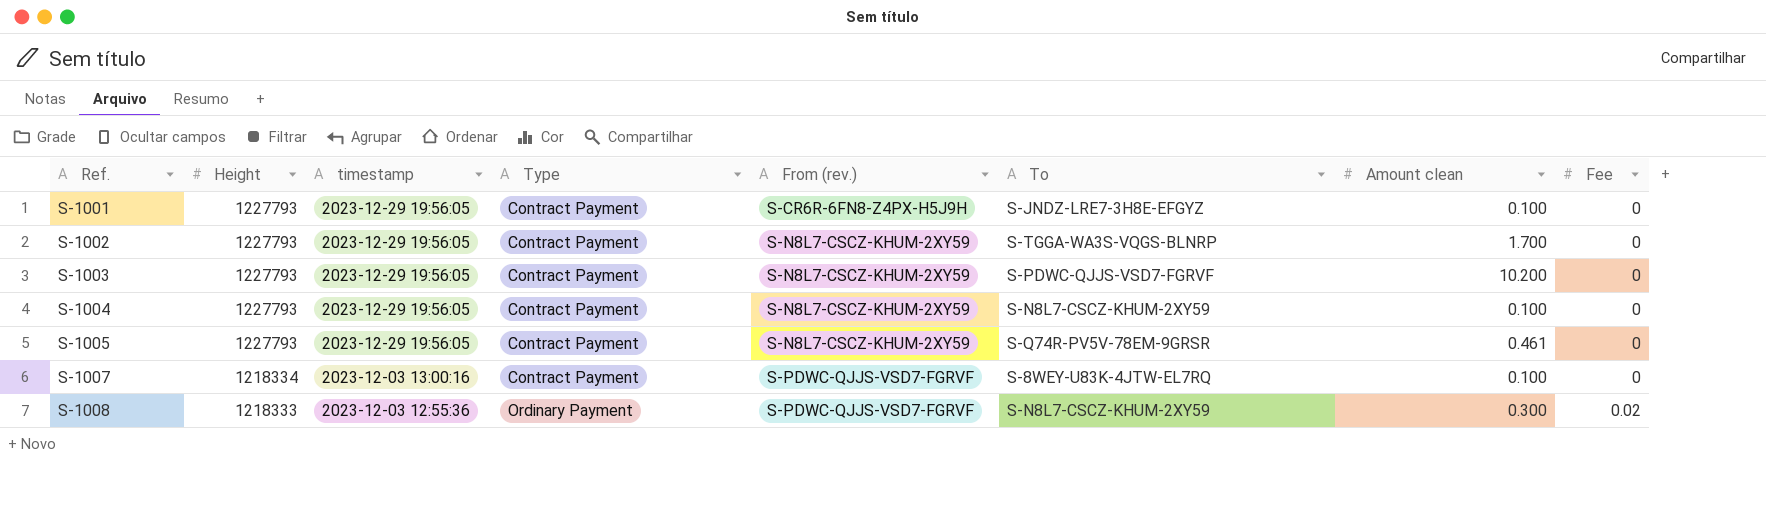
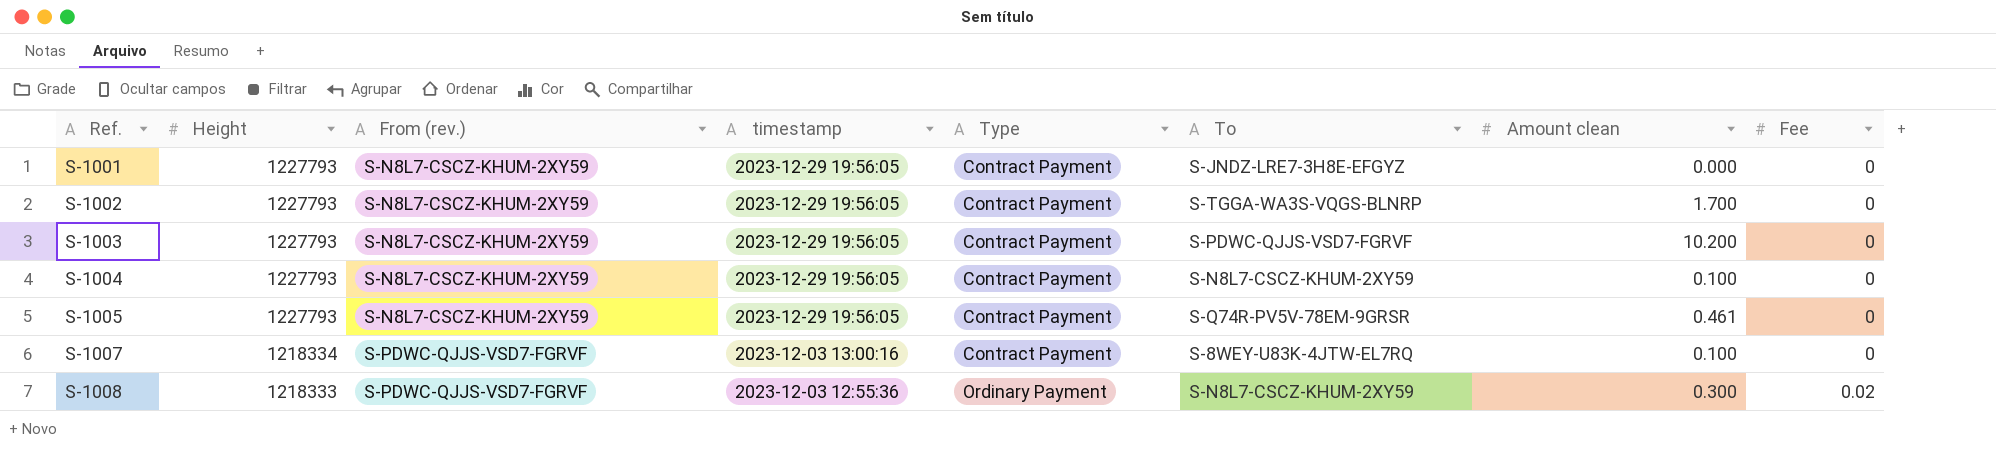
column From (rev.) | position: 5 -> 3
S-1001 | From (rev.): S-CR6R-6FN8-Z4PX-H5J9H -> S-N8L7-CSCZ-KHUM-2XY59
S-1001 | Amount clean: 0.100 -> 0.000

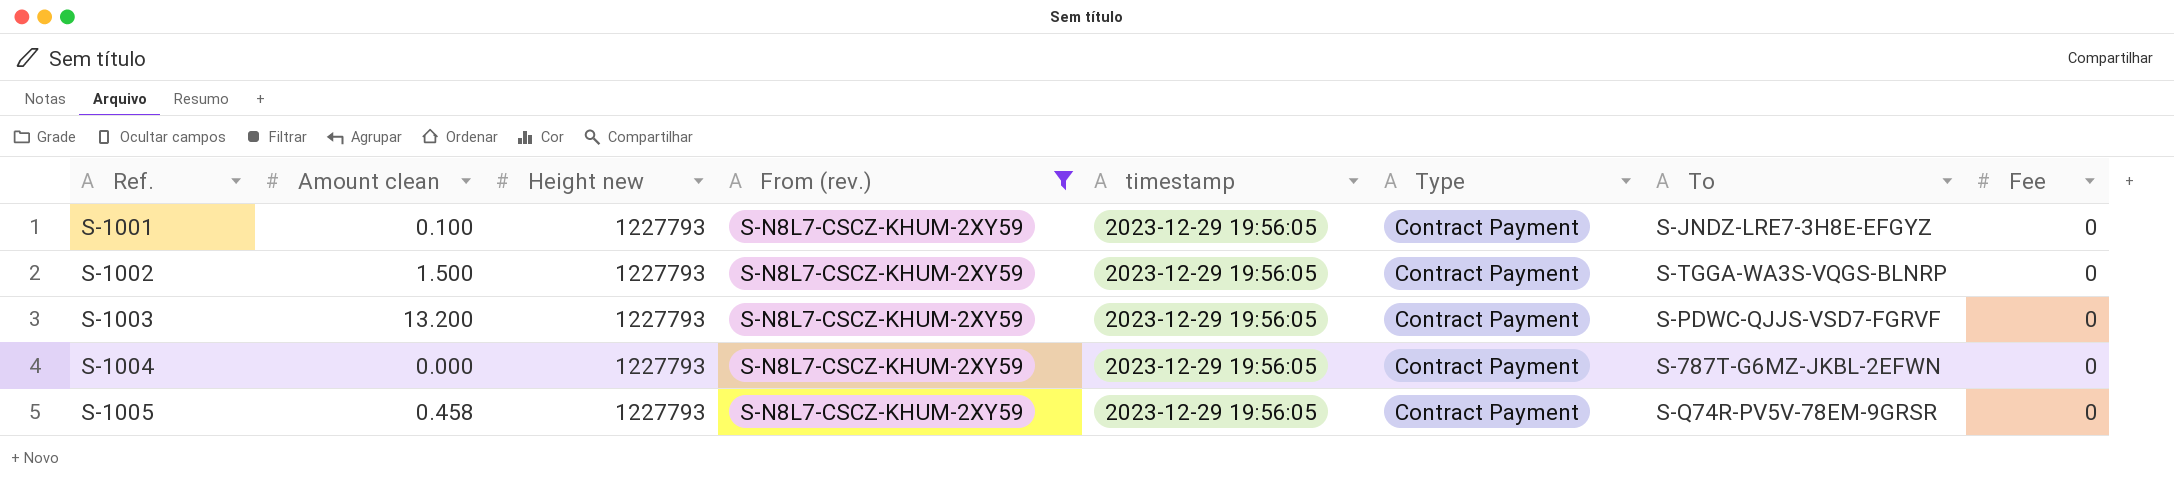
filter: none -> From (rev.) = S-N8L7-CSCZ-KHUM-2XY59
column Amount clean | position: 7 -> 2
column name: Height -> Height new
S-1001 | Amount clean: 0.000 -> 0.100
S-1002 | Amount clean: 1.700 -> 1.500
S-1003 | Amount clean: 10.200 -> 13.200
S-1004 | Amount clean: 0.100 -> 0.000
S-1004 | To: S-N8L7-CSCZ-KHUM-2XY59 -> S-787T-G6MZ-JKBL-2EFWN
S-1005 | Amount clean: 0.461 -> 0.458

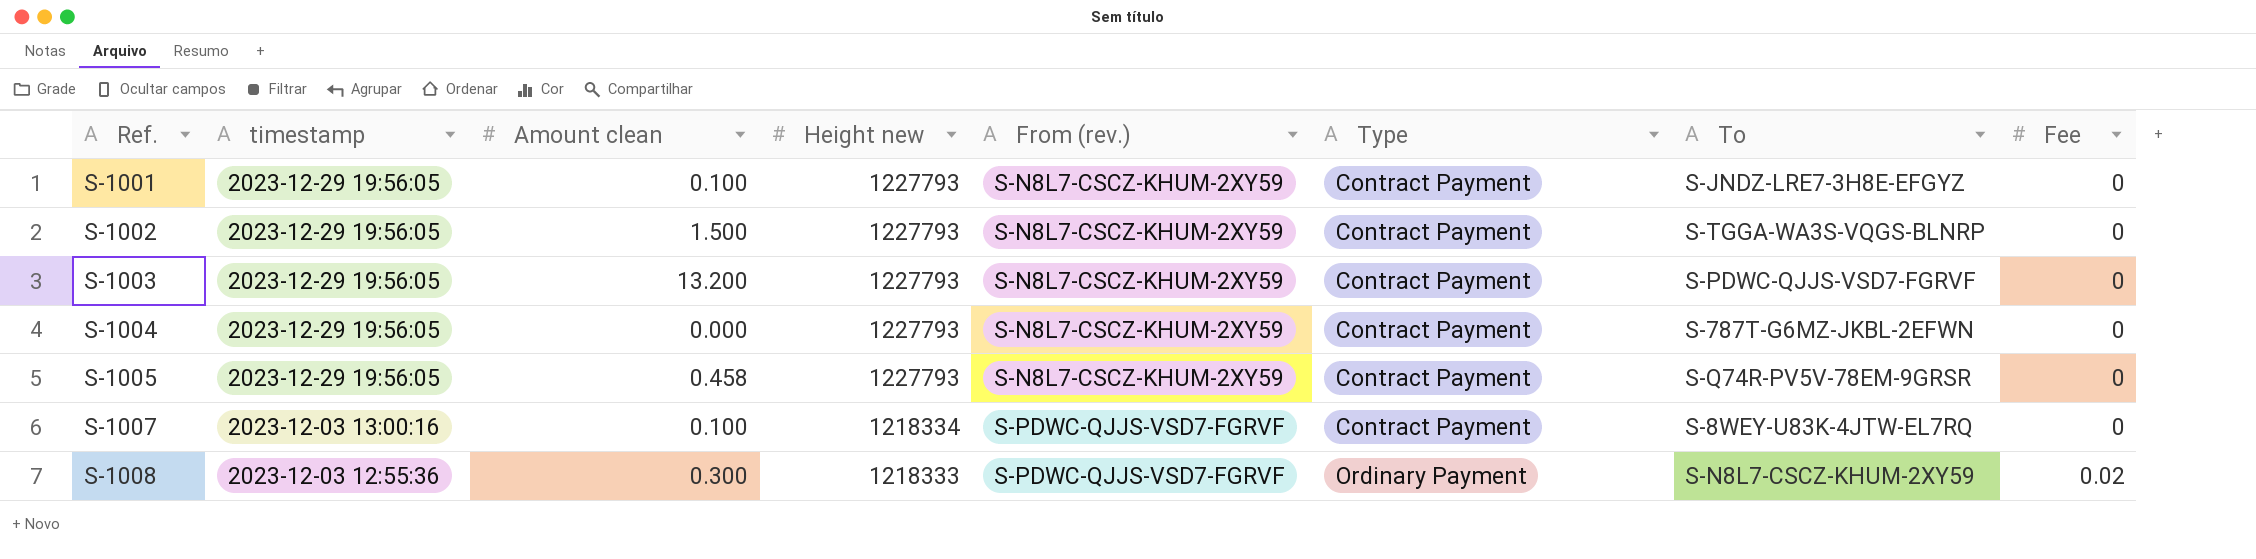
filter: From (rev.) = S-N8L7-CSCZ-KHUM-2XY59 -> none
column timestamp | position: 5 -> 2

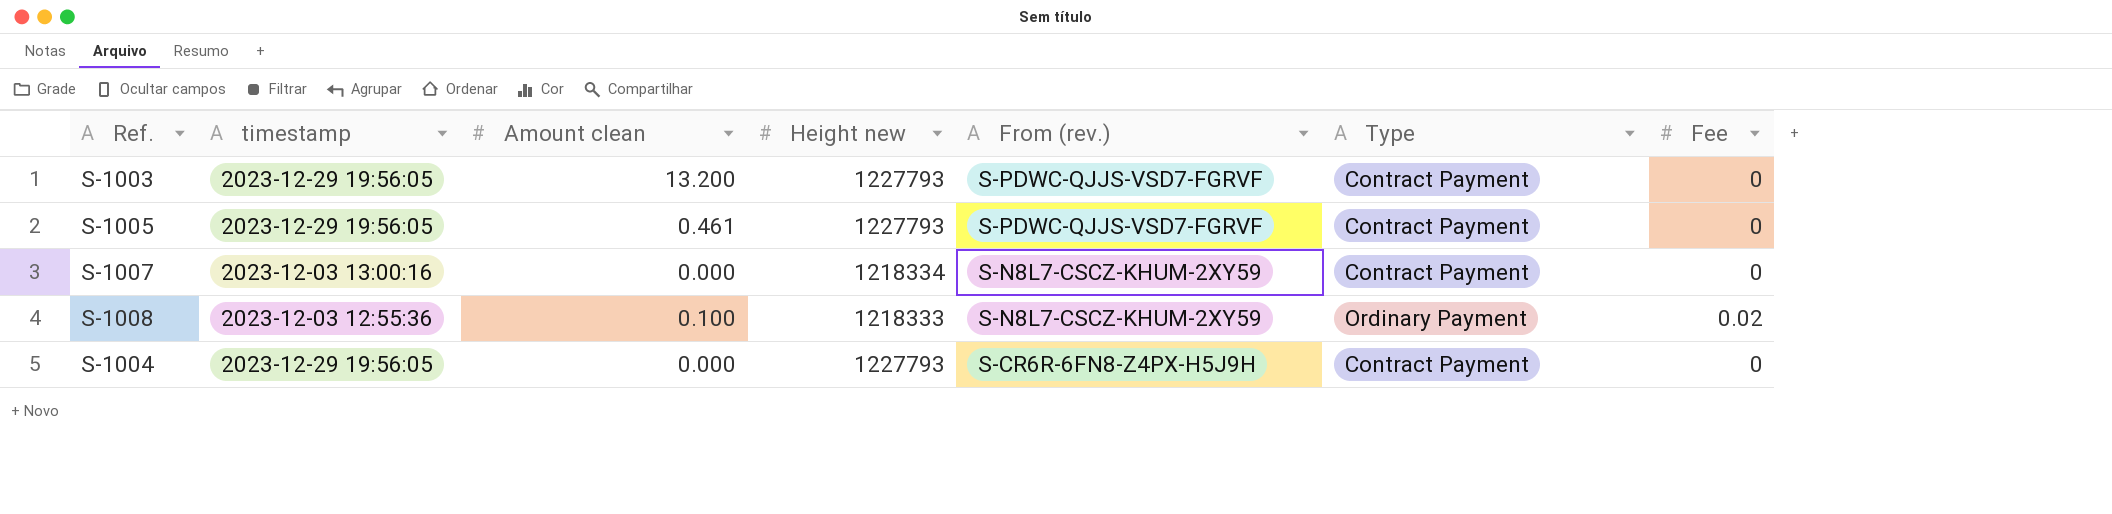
row order: Ref. ascending -> From (rev.) descending
column To | position: 7 -> none
row S-1001: 2023-12-29 19:56:05 | 0.100 | 1227793 | S-N8L7-CSCZ-KHUM-2XY59 | Contract Payment | S-JNDZ-LRE7-3H8E-EFGYZ | 0 -> none
row S-1002: 2023-12-29 19:56:05 | 1.500 | 1227793 | S-N8L7-CSCZ-KHUM-2XY59 | Contract Payment | S-TGGA-WA3S-VQGS-BLNRP | 0 -> none
S-1003 | From (rev.): S-N8L7-CSCZ-KHUM-2XY59 -> S-PDWC-QJJS-VSD7-FGRVF
S-1005 | Amount clean: 0.458 -> 0.461
S-1005 | From (rev.): S-N8L7-CSCZ-KHUM-2XY59 -> S-PDWC-QJJS-VSD7-FGRVF
S-1007 | Amount clean: 0.100 -> 0.000
S-1007 | From (rev.): S-PDWC-QJJS-VSD7-FGRVF -> S-N8L7-CSCZ-KHUM-2XY59
S-1008 | Amount clean: 0.300 -> 0.100
S-1008 | From (rev.): S-PDWC-QJJS-VSD7-FGRVF -> S-N8L7-CSCZ-KHUM-2XY59
S-1004 | From (rev.): S-N8L7-CSCZ-KHUM-2XY59 -> S-CR6R-6FN8-Z4PX-H5J9H

